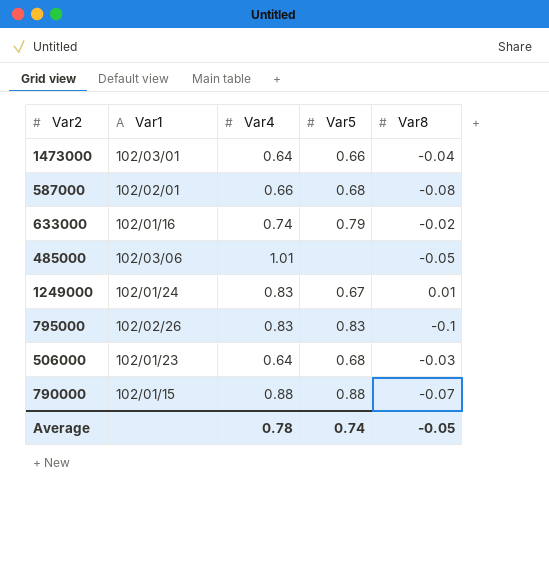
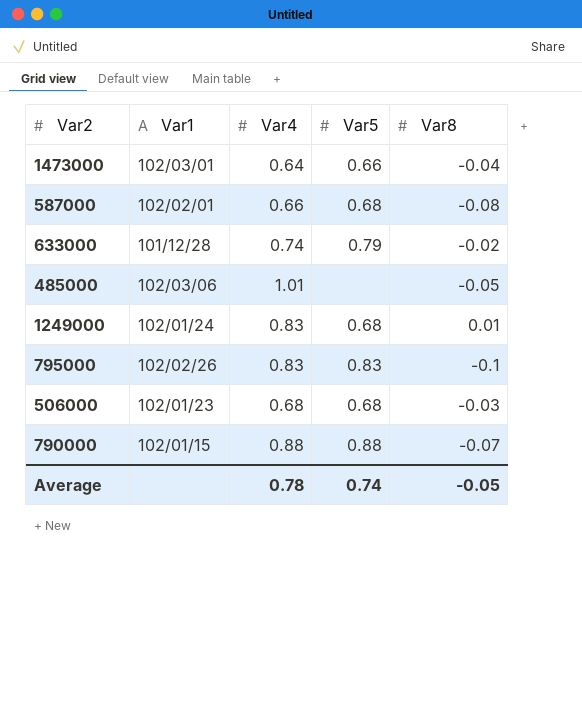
633000 | Var1: 102/01/16 -> 101/12/28
1249000 | Var5: 0.67 -> 0.68
506000 | Var4: 0.64 -> 0.68

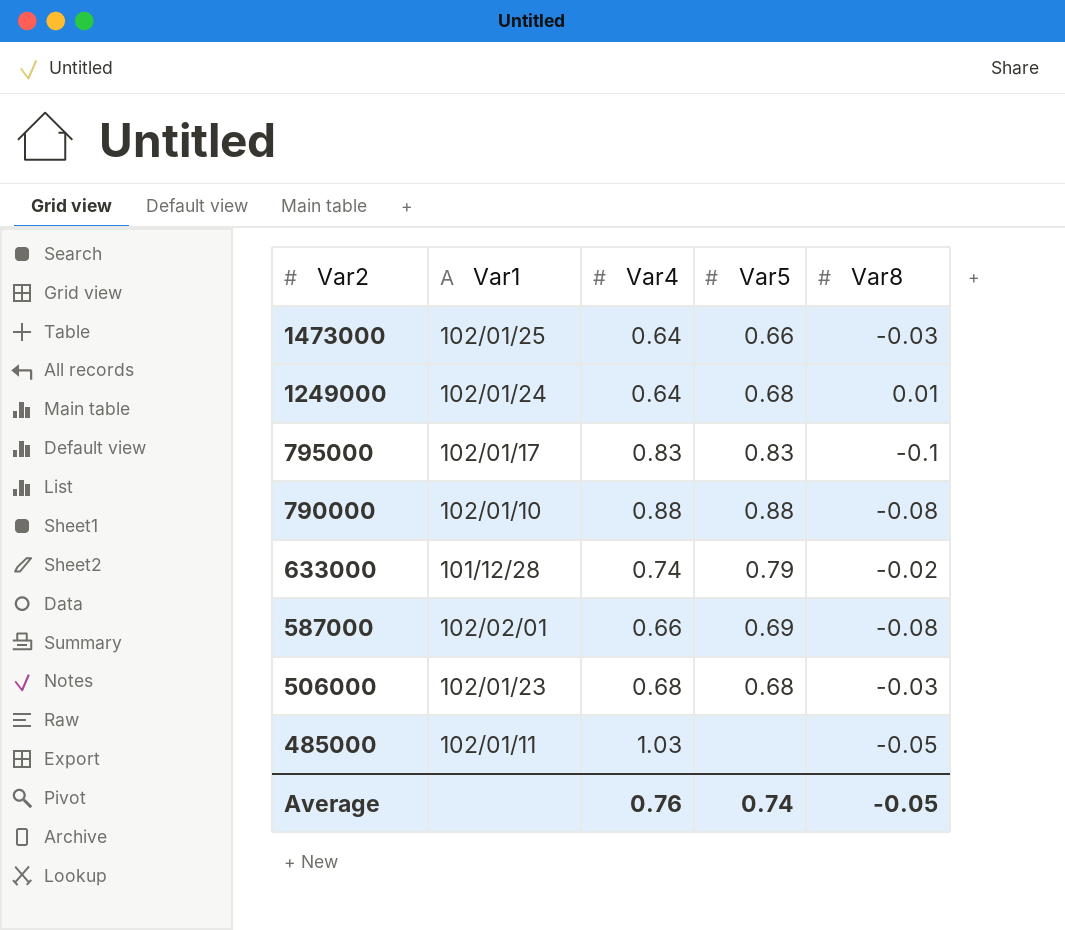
row order: none -> Var2 descending
1473000 | Var1: 102/03/01 -> 102/01/25
1473000 | Var8: -0.04 -> -0.03
1249000 | Var4: 0.83 -> 0.64
795000 | Var1: 102/02/26 -> 102/01/17
790000 | Var1: 102/01/15 -> 102/01/10
790000 | Var8: -0.07 -> -0.08
587000 | Var5: 0.68 -> 0.69
485000 | Var1: 102/03/06 -> 102/01/11
485000 | Var4: 1.01 -> 1.03
Average | Var4: 0.78 -> 0.76

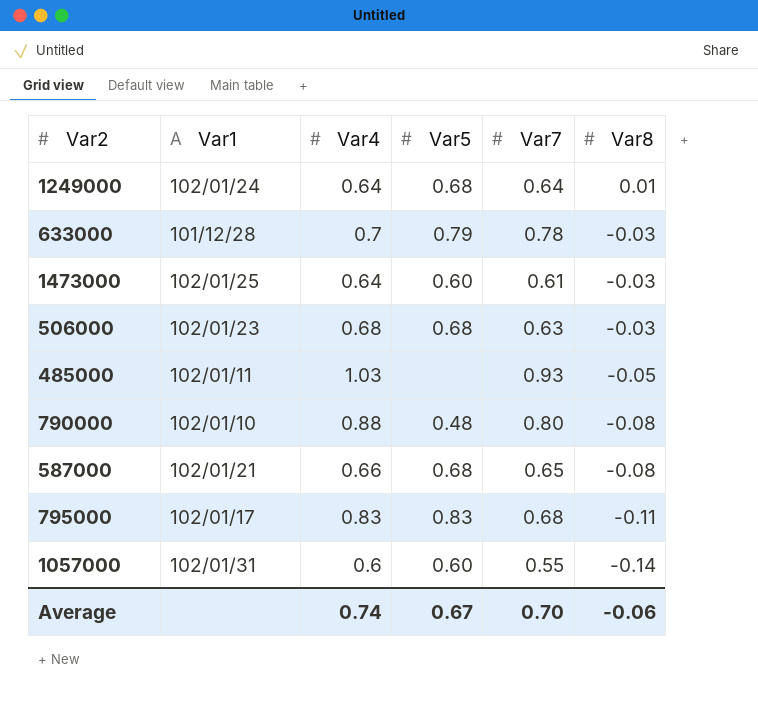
row order: Var2 descending -> Var8 descending
column Var7 | position: none -> 5
633000 | Var4: 0.74 -> 0.7
633000 | Var8: -0.02 -> -0.03
1473000 | Var5: 0.66 -> 0.60
790000 | Var5: 0.88 -> 0.48
587000 | Var1: 102/02/01 -> 102/01/21
587000 | Var5: 0.69 -> 0.68
795000 | Var8: -0.1 -> -0.11
row 1057000: none -> 102/01/31 | 0.6 | 0.60 | 0.55 | -0.14
Average | Var4: 0.76 -> 0.74
Average | Var5: 0.74 -> 0.67
Average | Var8: -0.05 -> -0.06

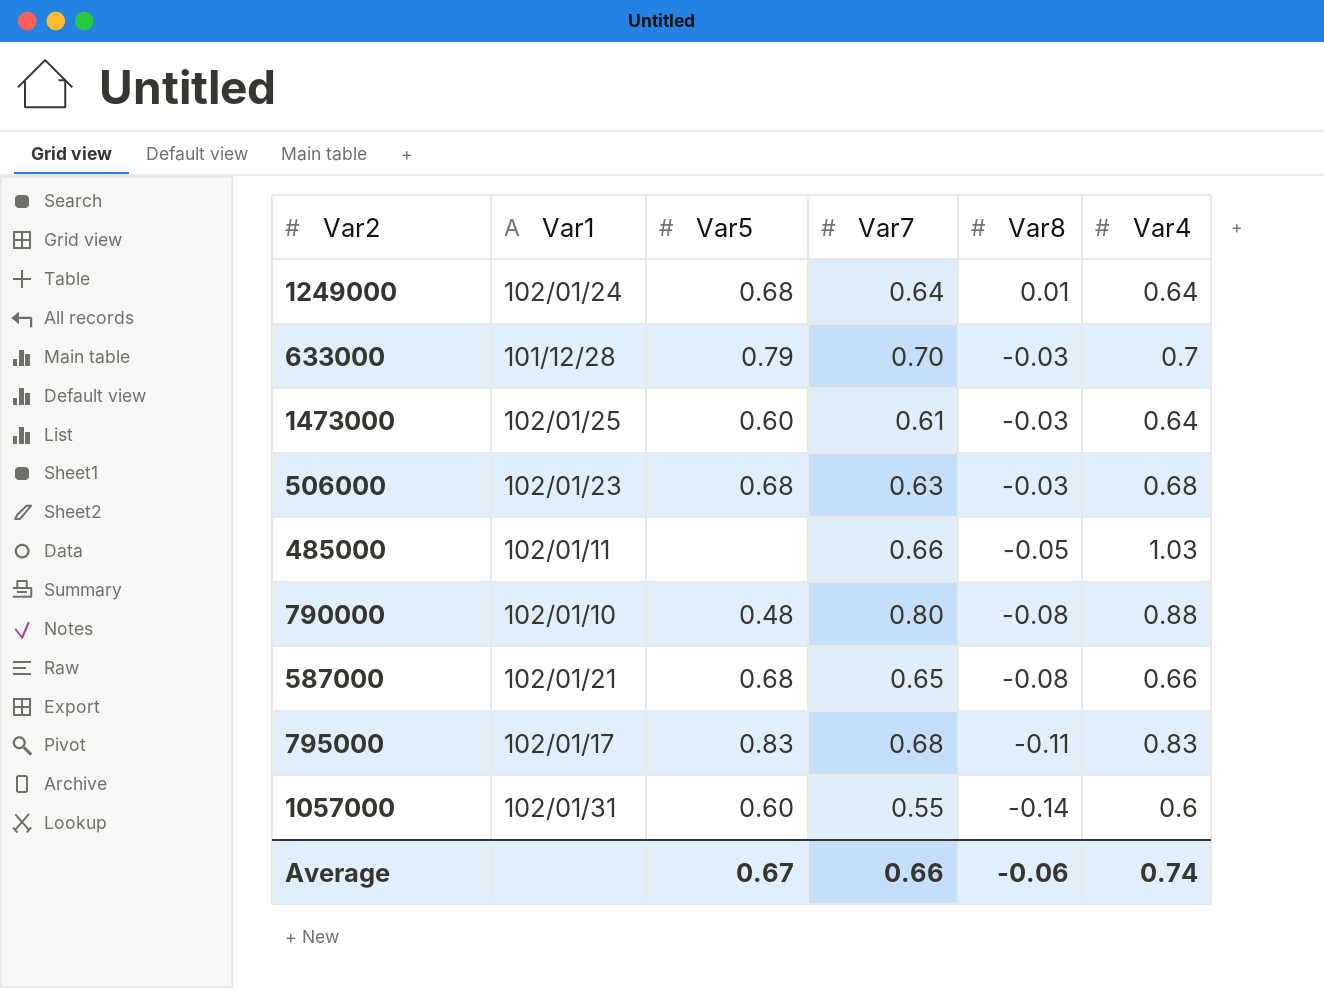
column Var4 | position: 3 -> 6
633000 | Var7: 0.78 -> 0.70
485000 | Var7: 0.93 -> 0.66
Average | Var7: 0.70 -> 0.66

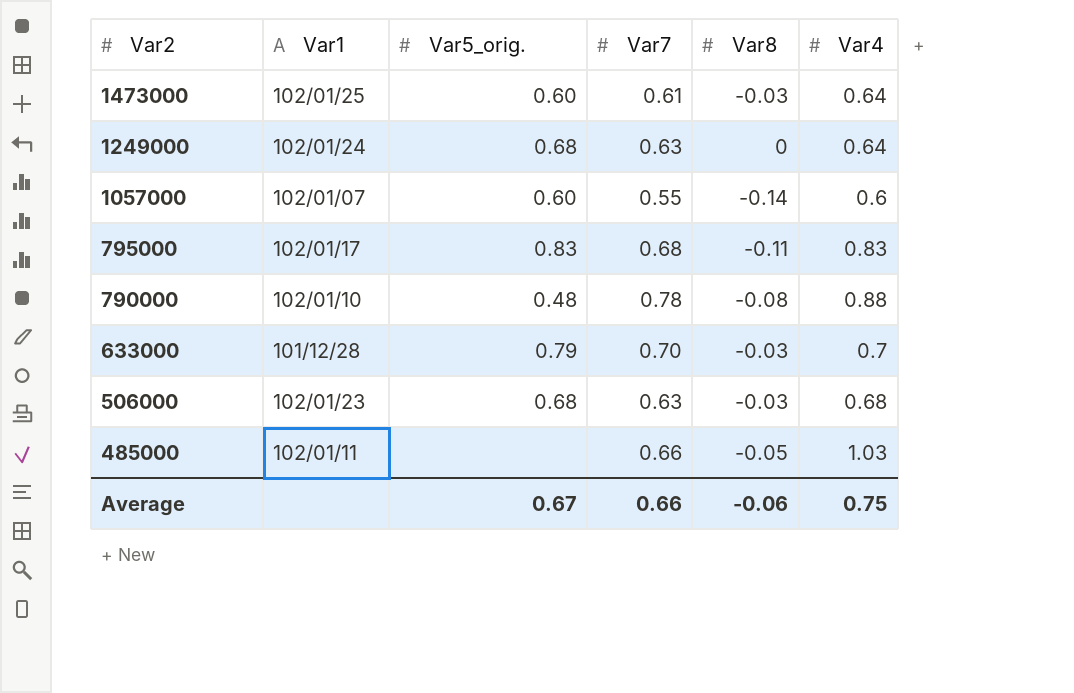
row order: Var8 descending -> Var2 descending
column name: Var5 -> Var5_orig.
row 587000: 102/01/21 | 0.68 | 0.65 | -0.08 | 0.66 -> none
1249000 | Var7: 0.64 -> 0.63
1249000 | Var8: 0.01 -> 0
1057000 | Var1: 102/01/31 -> 102/01/07
790000 | Var7: 0.80 -> 0.78
Average | Var4: 0.74 -> 0.75

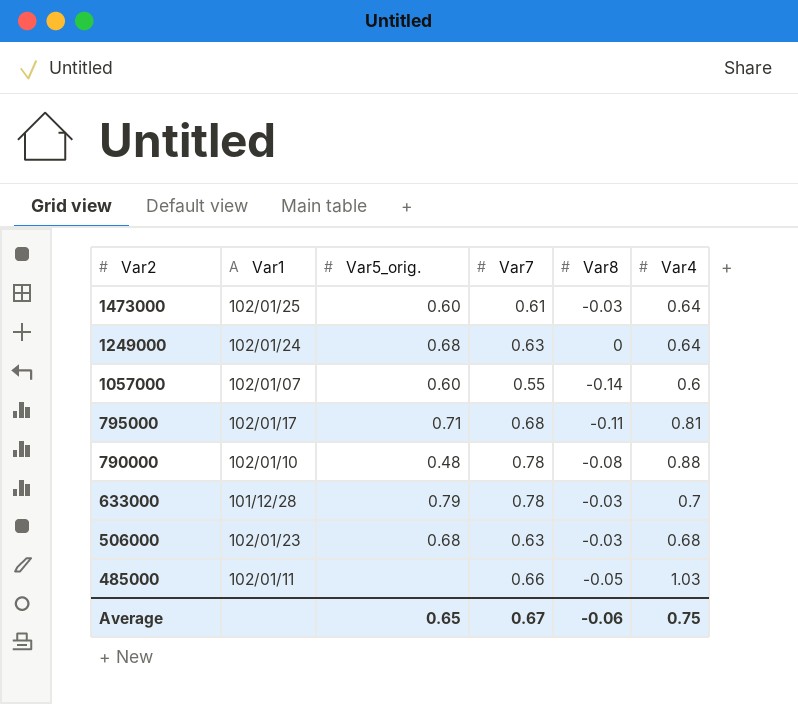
795000 | Var5_orig.: 0.83 -> 0.71
795000 | Var4: 0.83 -> 0.81
633000 | Var7: 0.70 -> 0.78
Average | Var5_orig.: 0.67 -> 0.65
Average | Var7: 0.66 -> 0.67

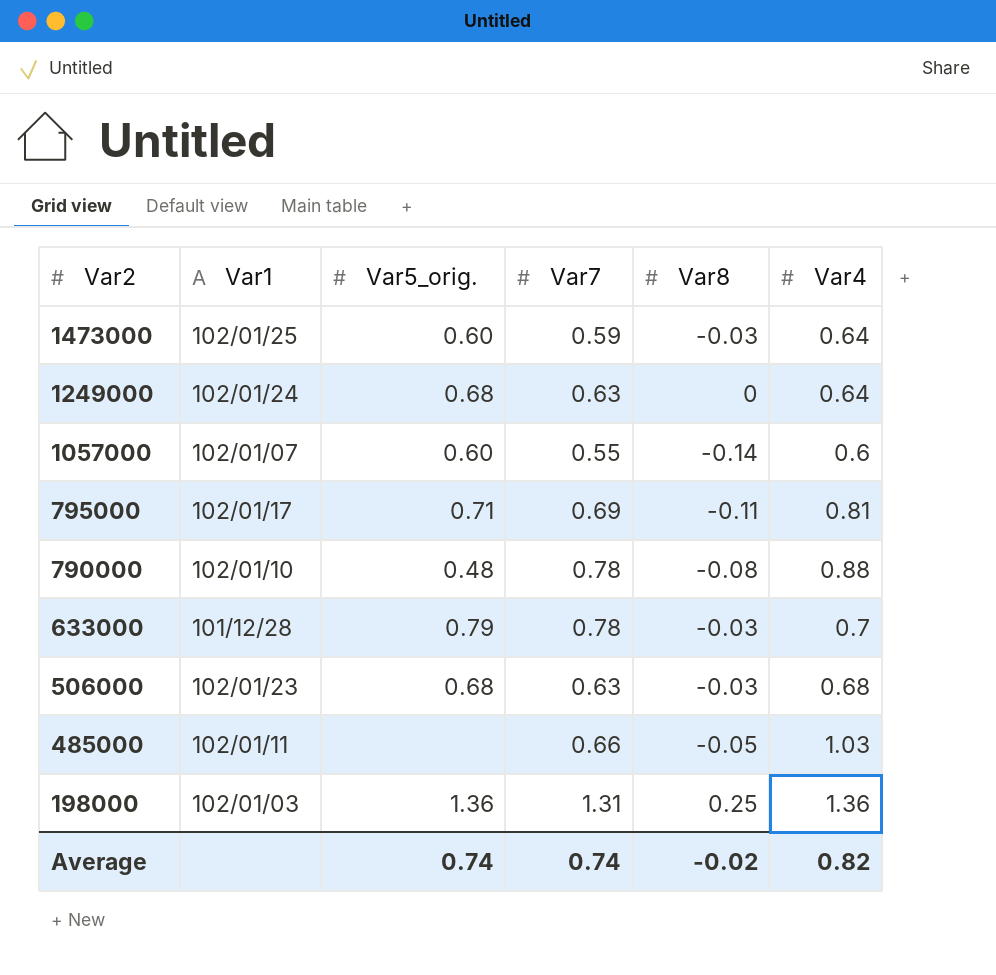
1473000 | Var7: 0.61 -> 0.59
795000 | Var7: 0.68 -> 0.69
row 198000: none -> 102/01/03 | 1.36 | 1.31 | 0.25 | 1.36
Average | Var5_orig.: 0.65 -> 0.74
Average | Var7: 0.67 -> 0.74
Average | Var8: -0.06 -> -0.02
Average | Var4: 0.75 -> 0.82

